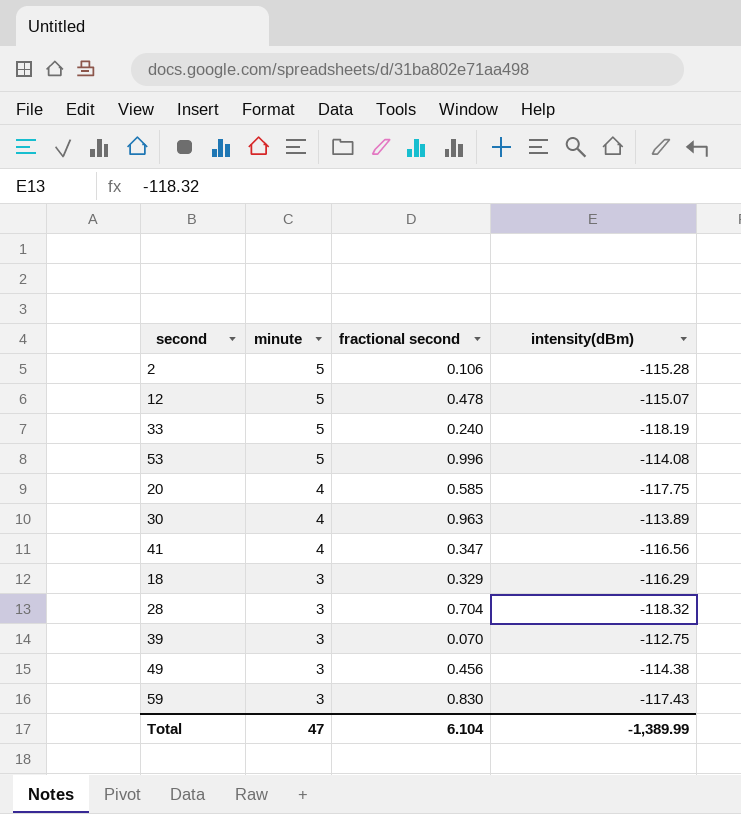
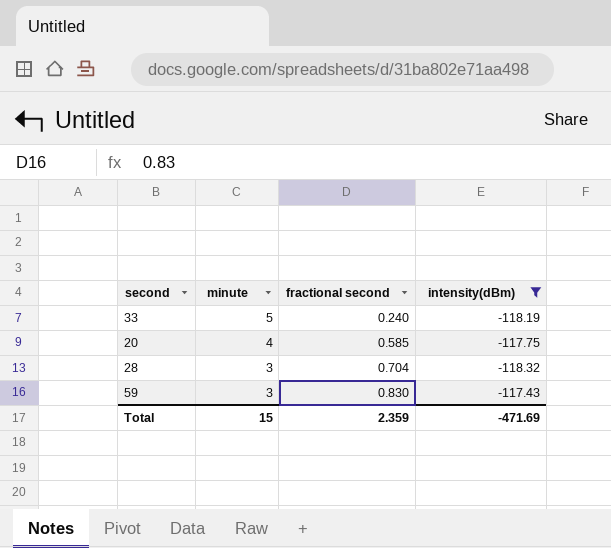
filter: none -> intensity(dBm) <= -117.43
Total | minute: 47 -> 15
Total | fractional second: 6.104 -> 2.359
Total | intensity(dBm): -1,389.99 -> -471.69

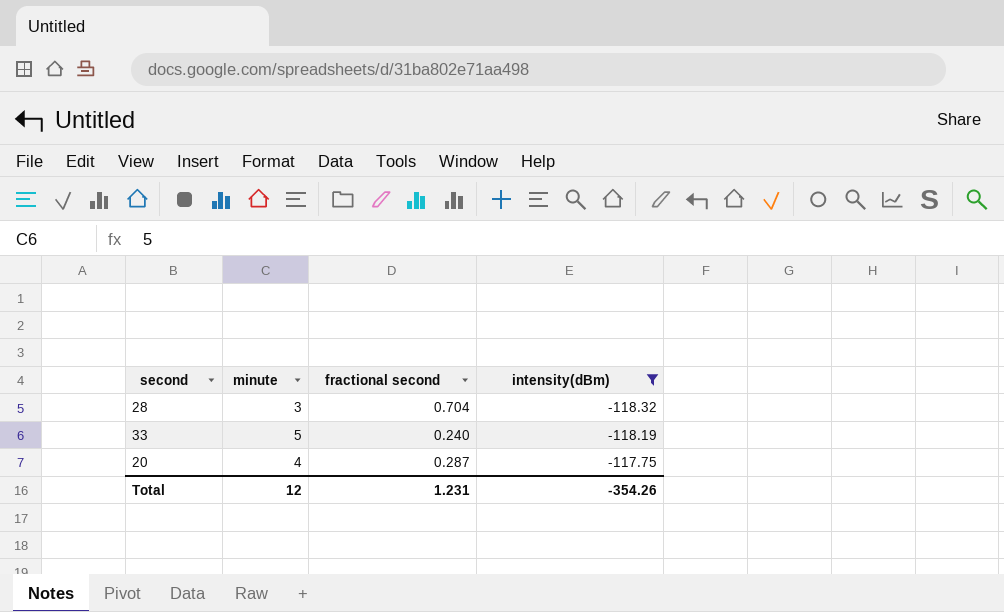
row order: minute descending -> intensity(dBm) ascending
row 59: 3 | 0.830 | -117.43 -> none
20 | fractional second: 0.585 -> 0.287
Total | minute: 15 -> 12
Total | fractional second: 2.359 -> 1.231
Total | intensity(dBm): -471.69 -> -354.26

